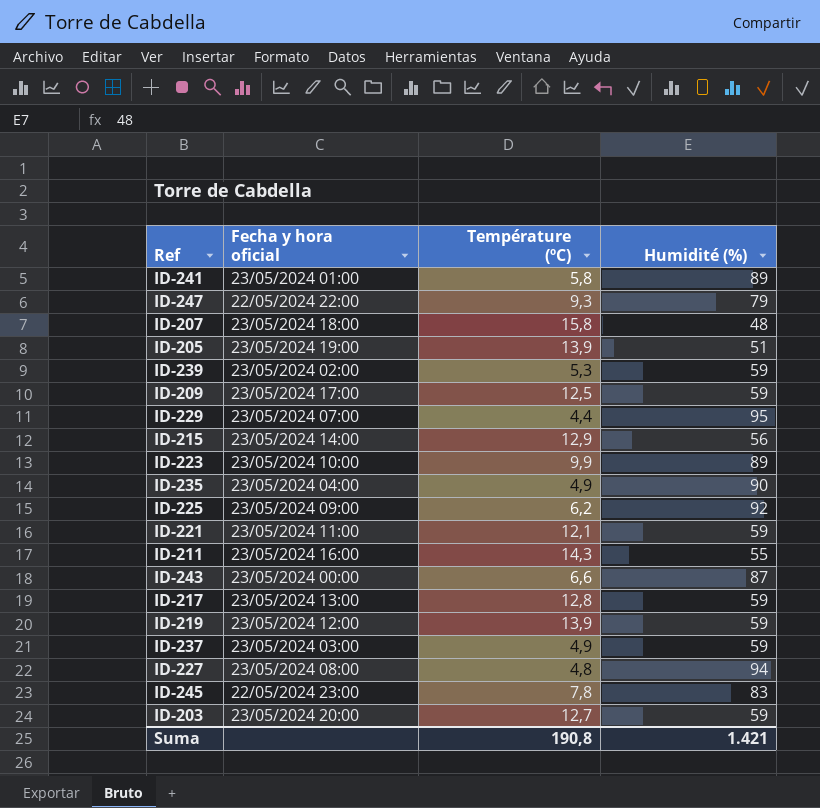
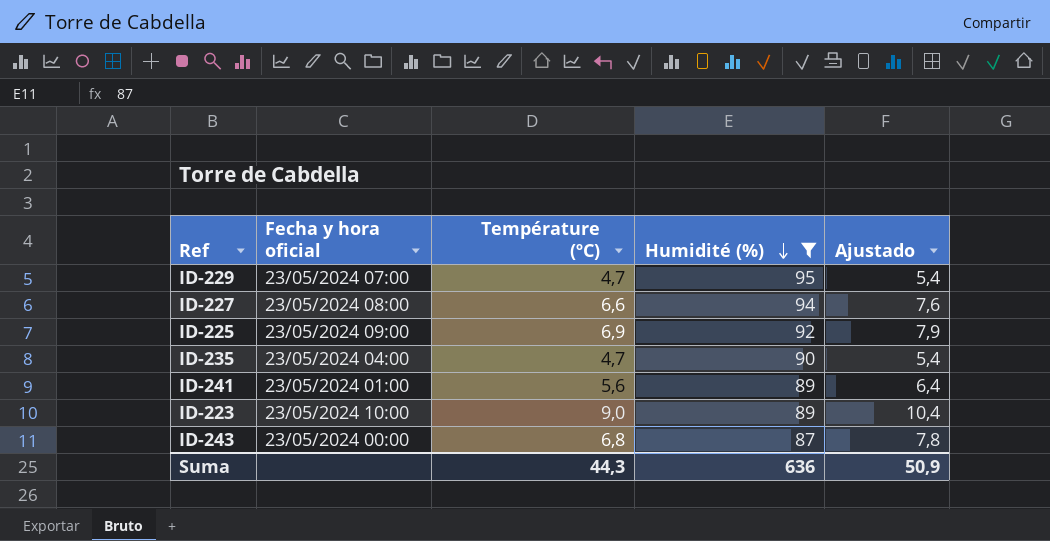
filter: none -> Humidité (%) >= 87
row order: none -> Humidité (%) descending
column Ajustado | formula: none -> [Température (ºC)] * 1,15
ID-229 | Température (ºC): 4,4 -> 4,7
ID-227 | Température (ºC): 4,8 -> 6,6
ID-225 | Température (ºC): 6,2 -> 6,9
ID-235 | Température (ºC): 4,9 -> 4,7
ID-241 | Température (ºC): 5,8 -> 5,6
ID-223 | Température (ºC): 9,9 -> 9,0
ID-243 | Température (ºC): 6,6 -> 6,8
Suma | Température (ºC): 190,8 -> 44,3
Suma | Humidité (%): 1.421 -> 636

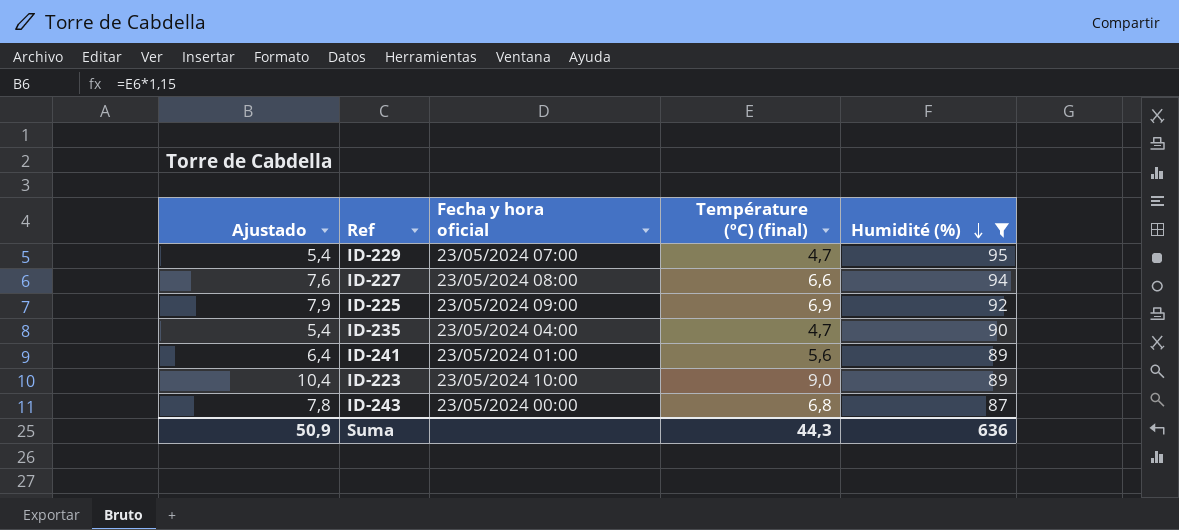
column Ajustado | position: 5 -> 1
column name: Température (ºC) -> Température (ºC) (final)

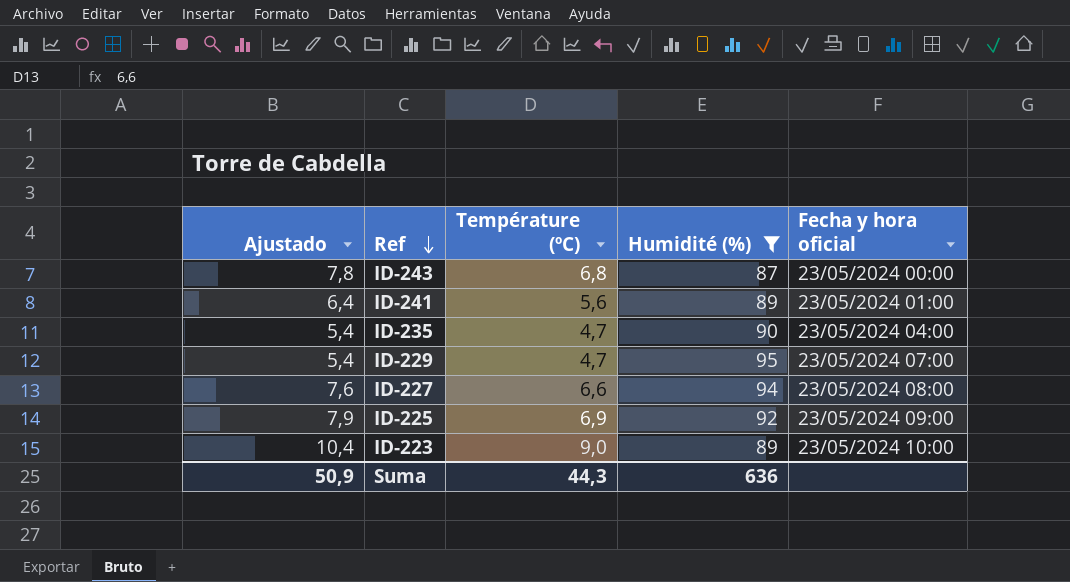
row order: Humidité (%) descending -> Ref descending
column name: Température (ºC) (final) -> Température (ºC)
column Fecha y hora oficial | position: 3 -> 5

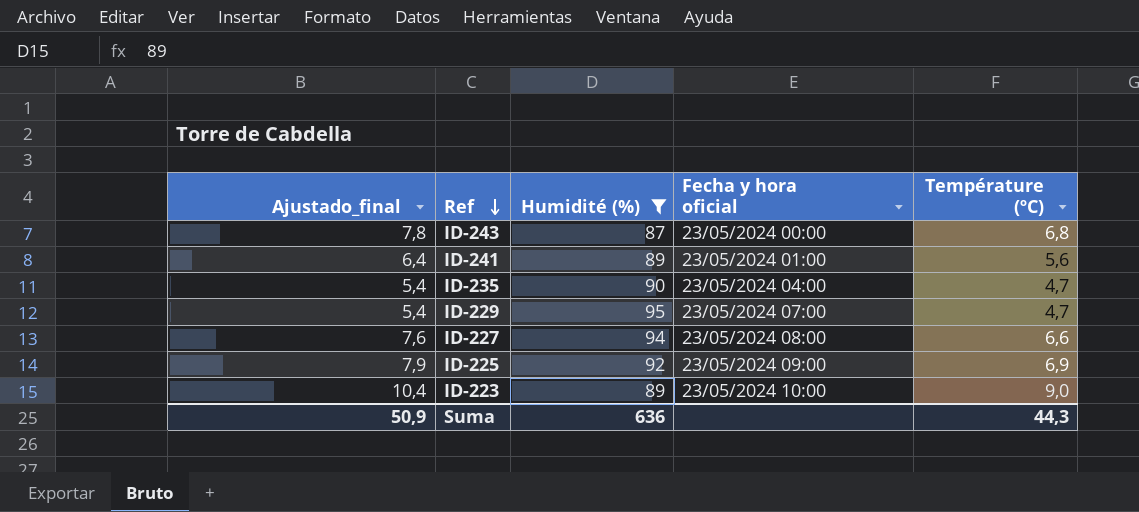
column name: Ajustado -> Ajustado_final
column Température (ºC) | position: 3 -> 5

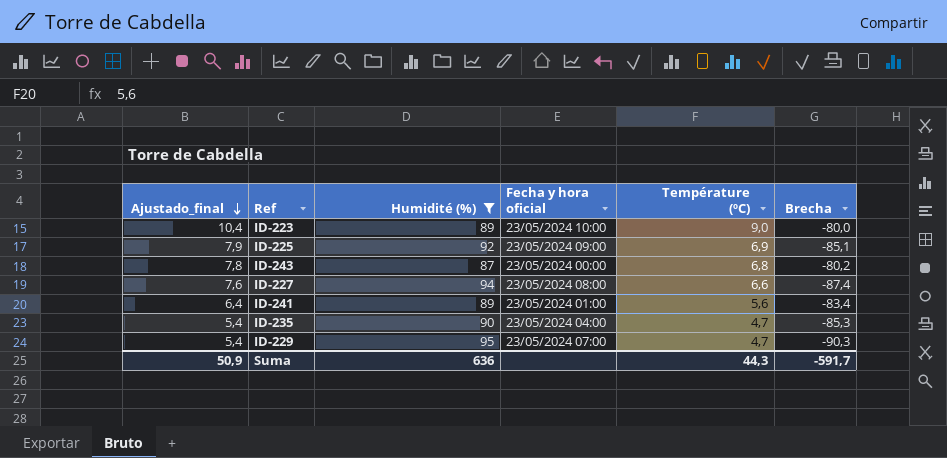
row order: Ref descending -> Ajustado_final descending
column Brecha | formula: none -> [Température (ºC)] - [Humidité (%)]

